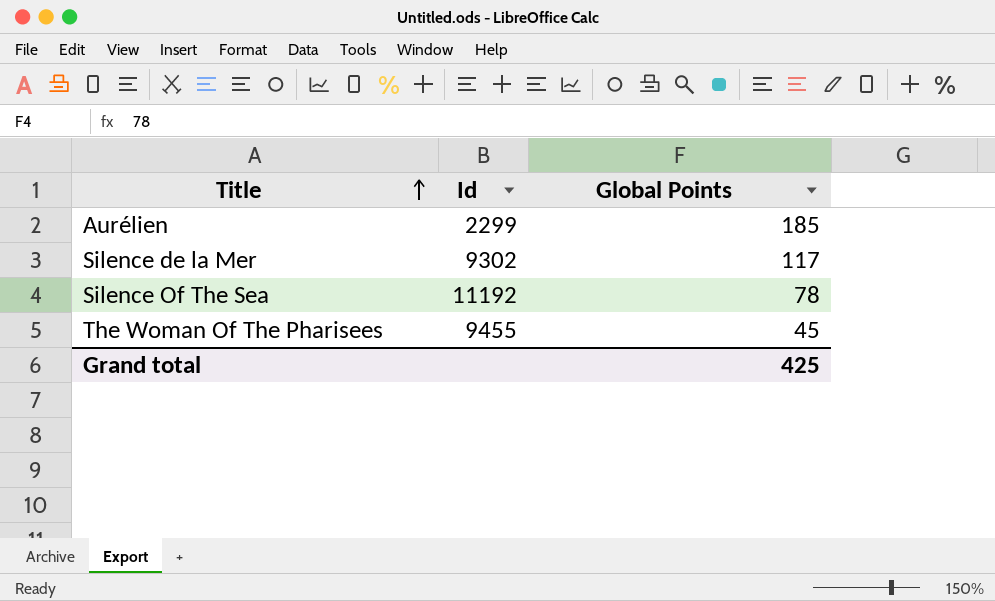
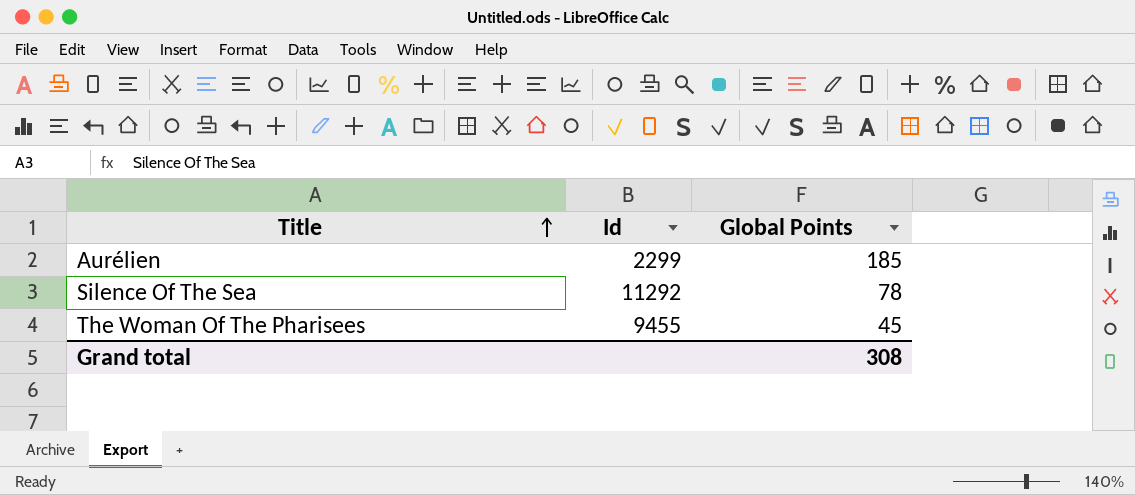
row Silence de la Mer: 9302 | 117 -> none
Silence Of The Sea | Id: 11192 -> 11292
Grand total | Global Points: 425 -> 308

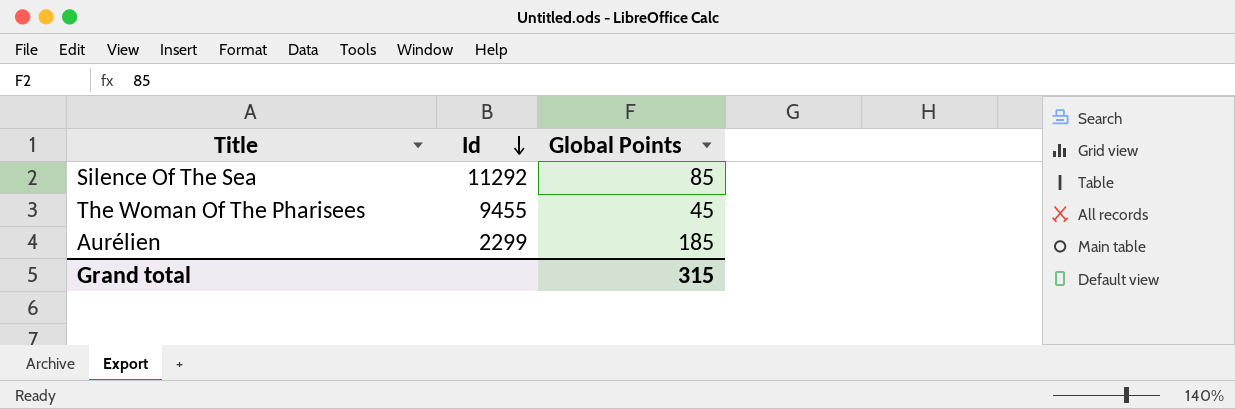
row order: Title ascending -> Id descending
Silence Of The Sea | Global Points: 78 -> 85
Grand total | Global Points: 308 -> 315

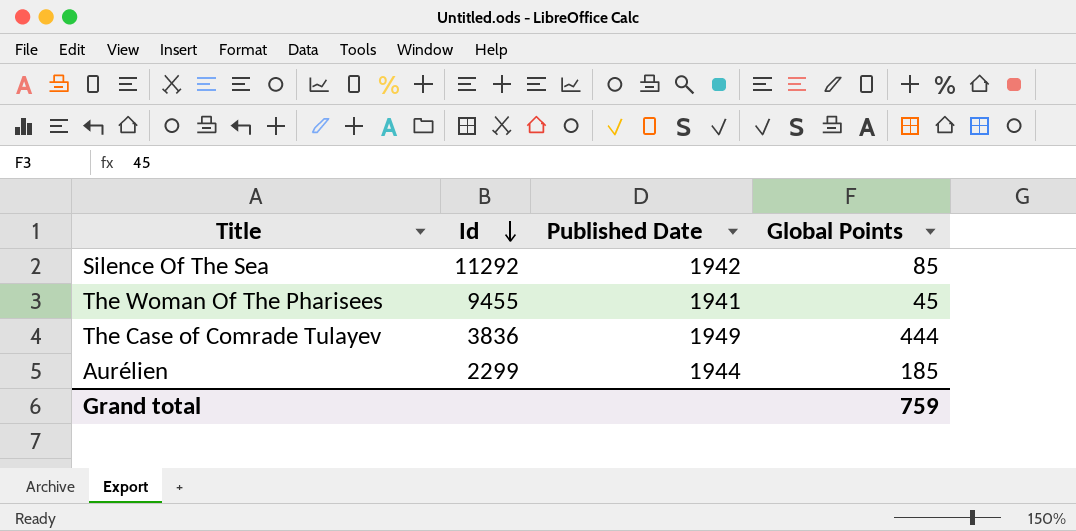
column Published Date | position: none -> 3
row The Case of Comrade Tulayev: none -> 3836 | 1949 | 444
Grand total | Global Points: 315 -> 759

